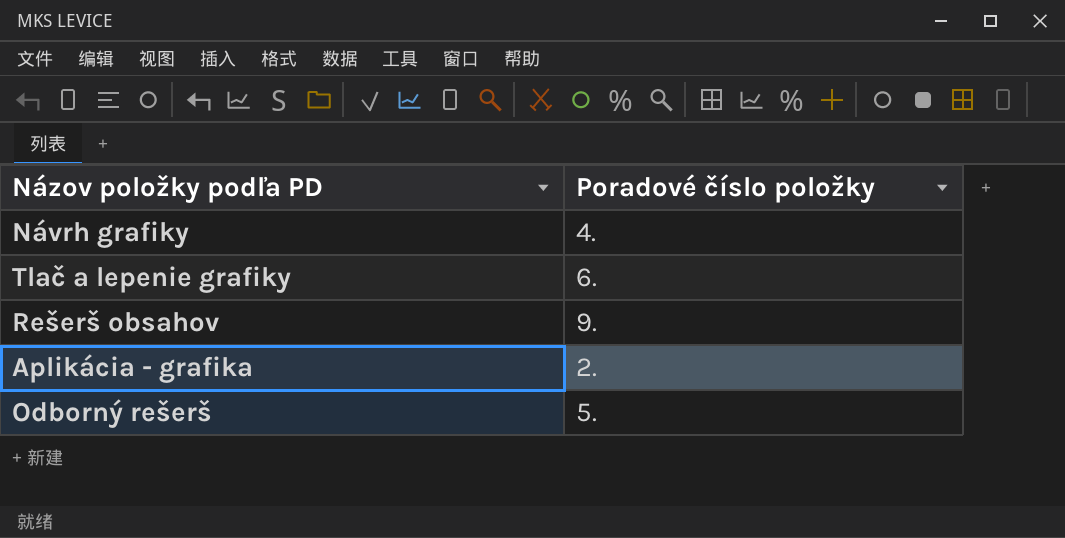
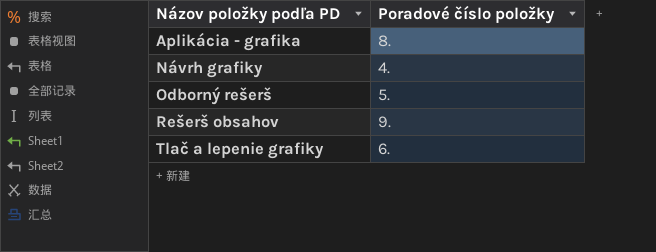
row order: none -> Názov položky podľa PD ascending
Aplikácia - grafika | Poradové číslo položky: 2. -> 8.

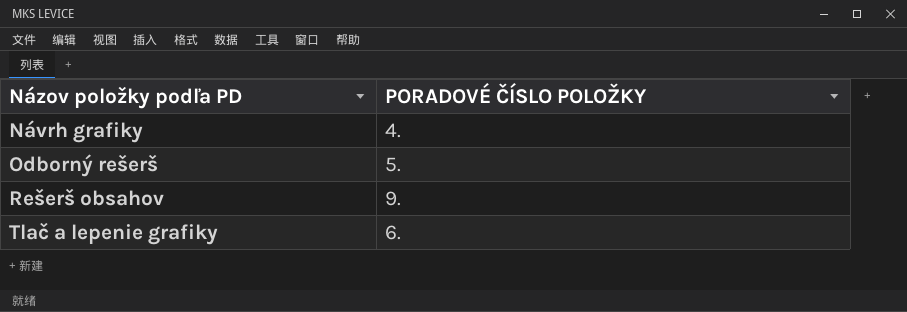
column name: Poradové číslo položky -> PORADOVÉ ČÍSLO POLOŽKY
row Aplikácia - grafika: 8. -> none

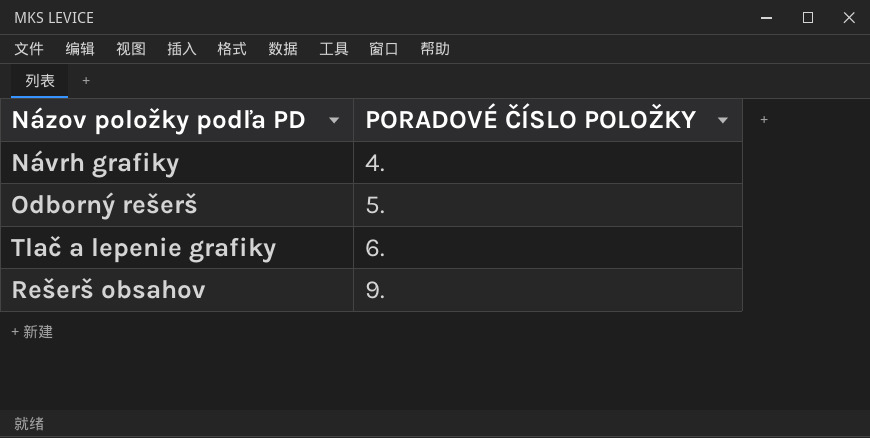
row order: Názov položky podľa PD ascending -> PORADOVÉ ČÍSLO POLOŽKY ascending

